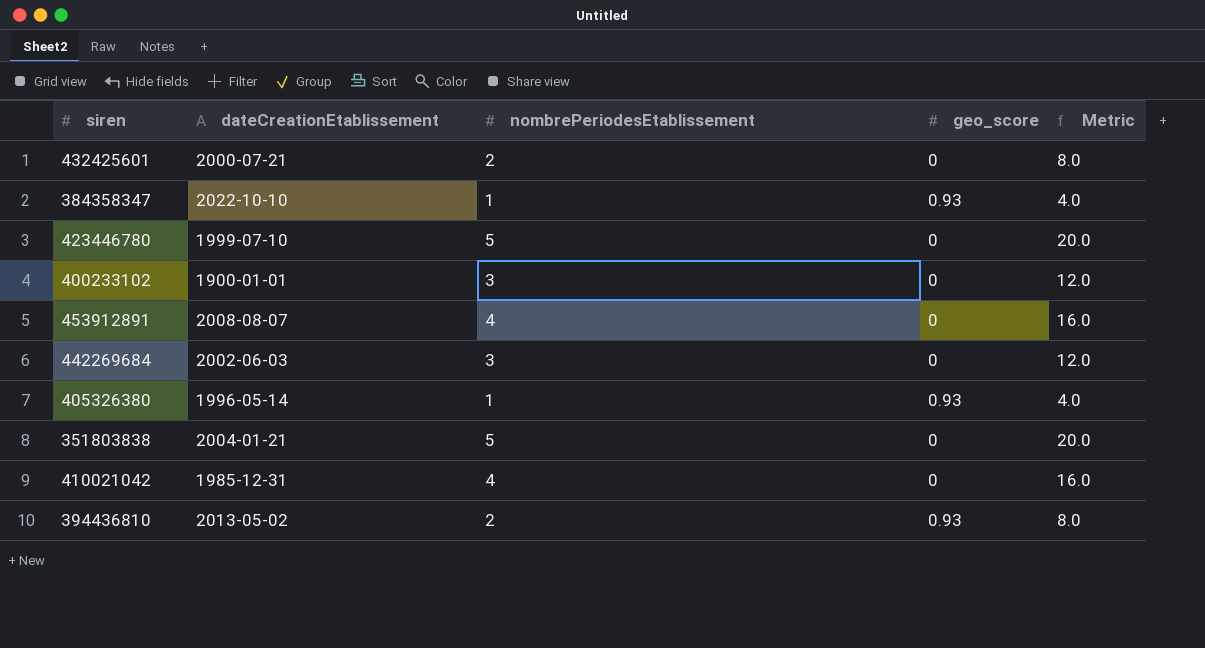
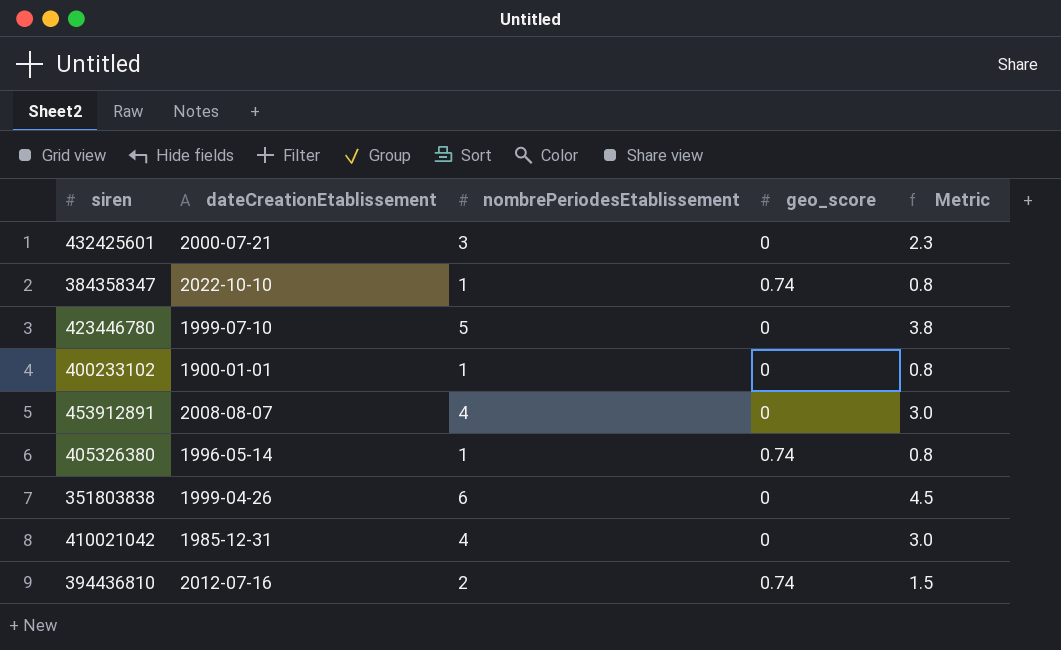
column Metric | formula: [nombrePeriodesEtablissement] * 4 -> [nombrePeriodesEtablissement] * 0.75
row 442269684: 2002-06-03 | 3 | 0 | 12.0 -> none
432425601 | nombrePeriodesEtablissement: 2 -> 3
384358347 | geo_score: 0.93 -> 0.74
400233102 | nombrePeriodesEtablissement: 3 -> 1
405326380 | geo_score: 0.93 -> 0.74
351803838 | dateCreationEtablissement: 2004-01-21 -> 1999-04-26
351803838 | nombrePeriodesEtablissement: 5 -> 6
394436810 | dateCreationEtablissement: 2013-05-02 -> 2012-07-16
394436810 | geo_score: 0.93 -> 0.74

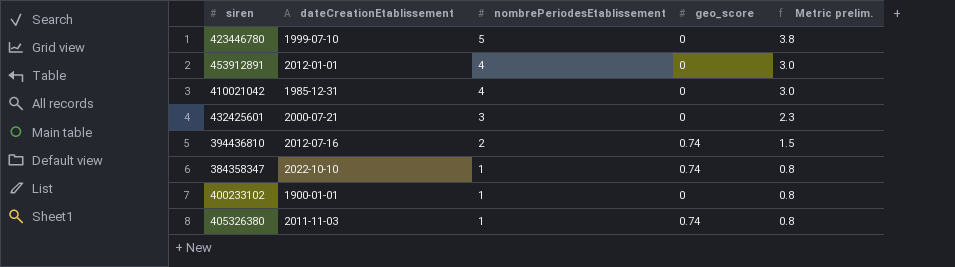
row order: none -> nombrePeriodesEtablissement descending
column name: Metric -> Metric prelim.
row 351803838: 1999-04-26 | 6 | 0 | 4.5 -> none
453912891 | dateCreationEtablissement: 2008-08-07 -> 2012-01-01
405326380 | dateCreationEtablissement: 1996-05-14 -> 2011-11-03

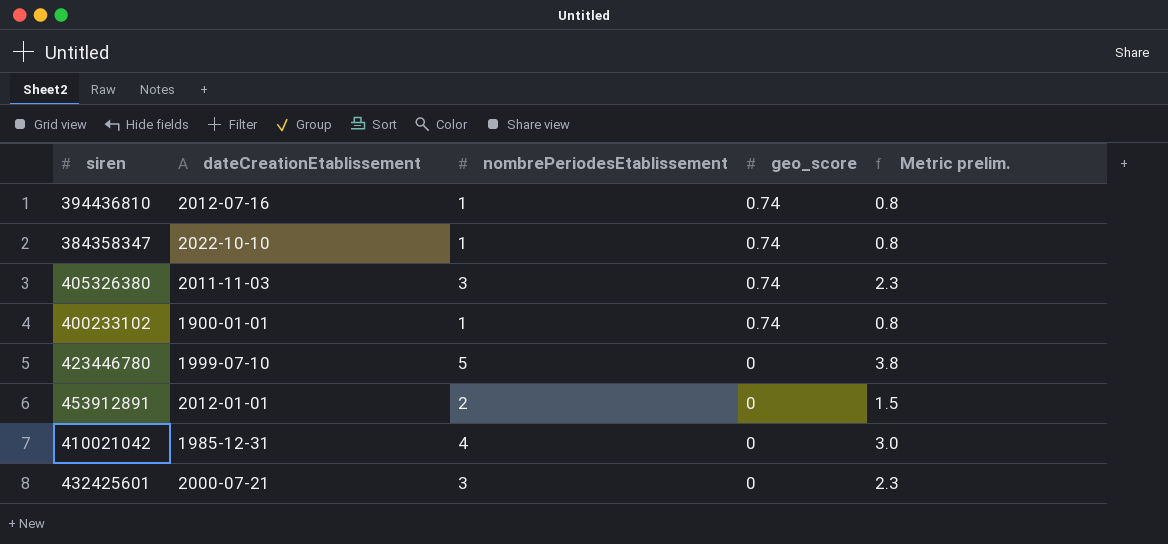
row order: nombrePeriodesEtablissement descending -> geo_score descending
394436810 | nombrePeriodesEtablissement: 2 -> 1
394436810 | Metric prelim.: 1.5 -> 0.8
405326380 | nombrePeriodesEtablissement: 1 -> 3
405326380 | Metric prelim.: 0.8 -> 2.3
400233102 | geo_score: 0 -> 0.74
453912891 | nombrePeriodesEtablissement: 4 -> 2
453912891 | Metric prelim.: 3.0 -> 1.5

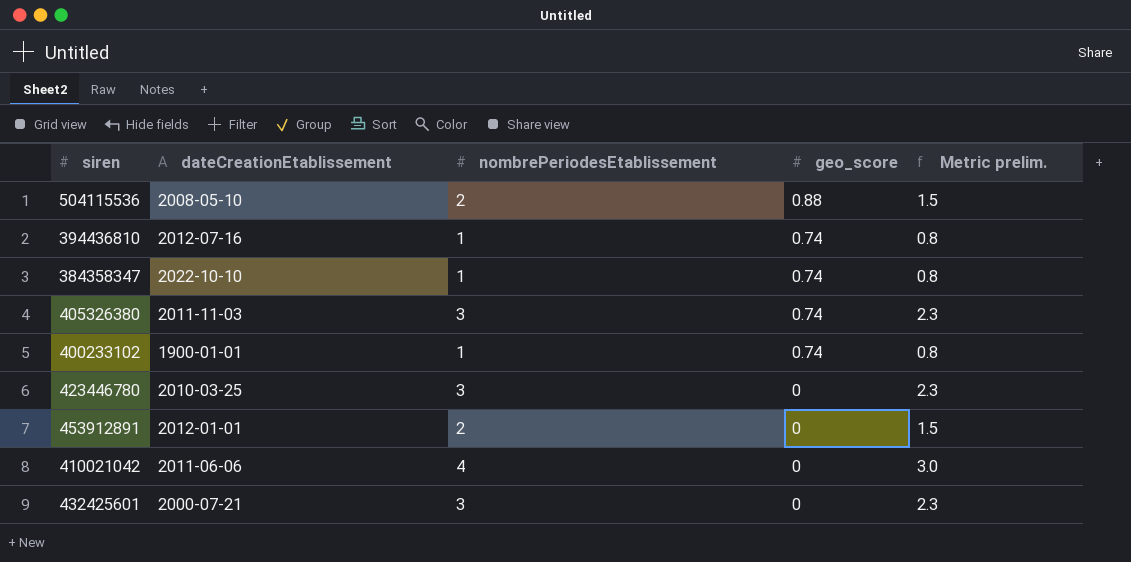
row 504115536: none -> 2008-05-10 | 2 | 0.88 | 1.5
423446780 | dateCreationEtablissement: 1999-07-10 -> 2010-03-25
423446780 | nombrePeriodesEtablissement: 5 -> 3
423446780 | Metric prelim.: 3.8 -> 2.3
410021042 | dateCreationEtablissement: 1985-12-31 -> 2011-06-06

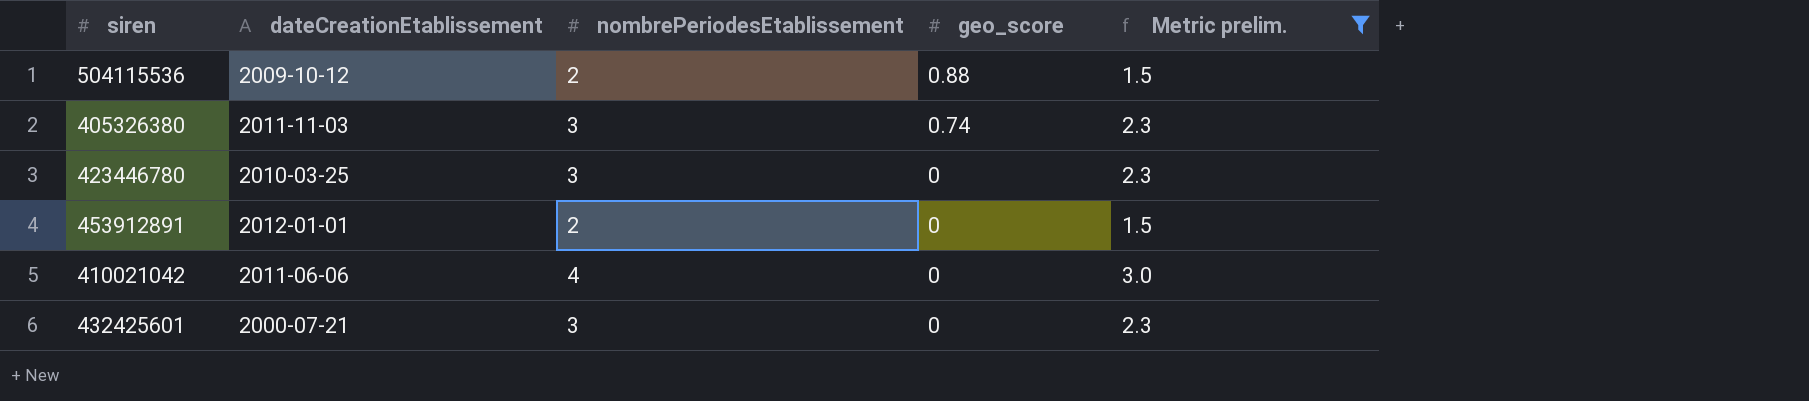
filter: none -> Metric prelim. != 0.8
504115536 | dateCreationEtablissement: 2008-05-10 -> 2009-10-12

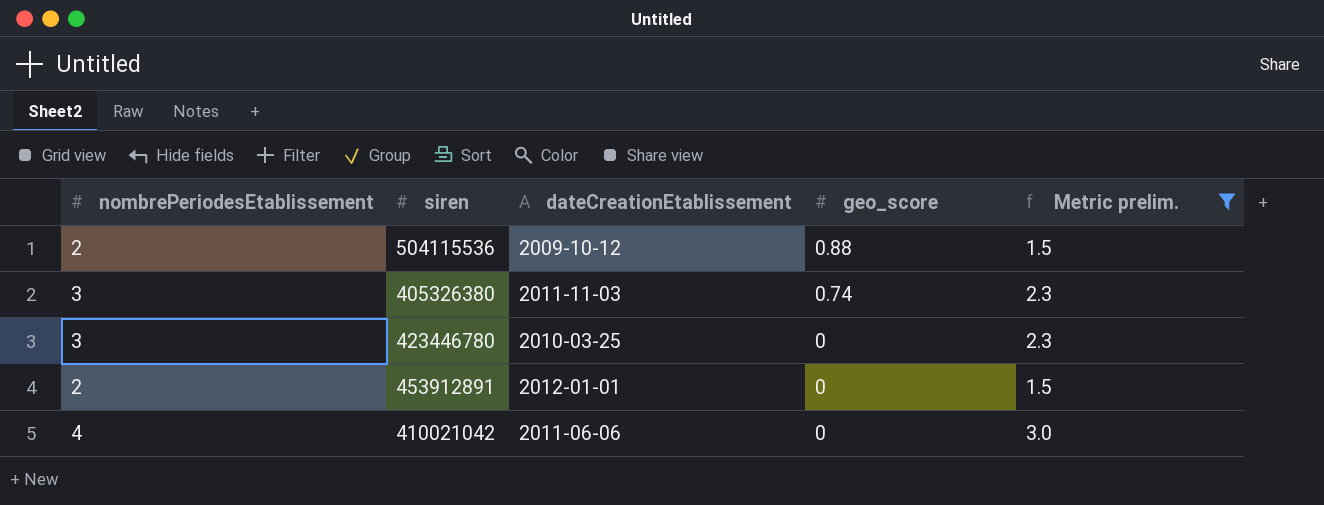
column nombrePeriodesEtablissement | position: 3 -> 1
row 432425601: 2000-07-21 | 3 | 0 | 2.3 -> none

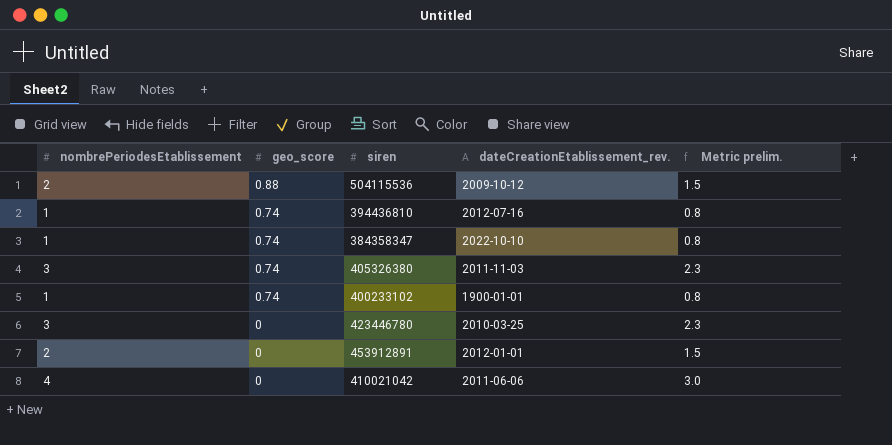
filter: Metric prelim. != 0.8 -> none
column geo_score | position: 4 -> 2
column name: dateCreationEtablissement -> dateCreationEtablissement_rev.

